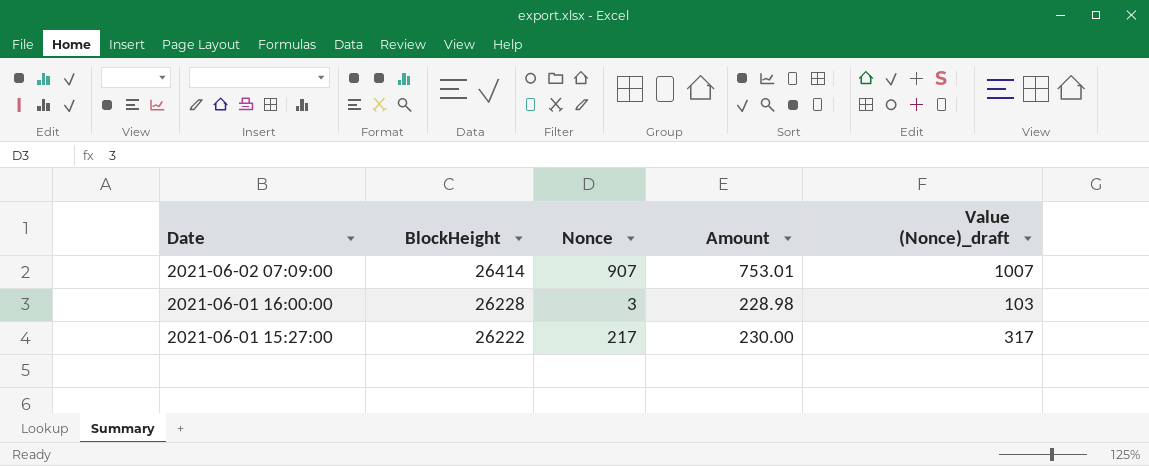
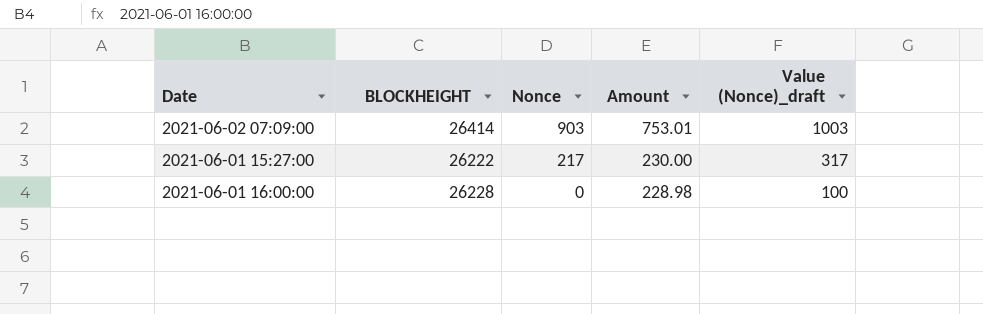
row order: Date descending -> Nonce descending
column name: BlockHeight -> BLOCKHEIGHT
2021-06-02 07:09:00 | Nonce: 907 -> 903
2021-06-02 07:09:00 | Value (Nonce)_draft: 1007 -> 1003
2021-06-01 16:00:00 | Nonce: 3 -> 0
2021-06-01 16:00:00 | Value (Nonce)_draft: 103 -> 100

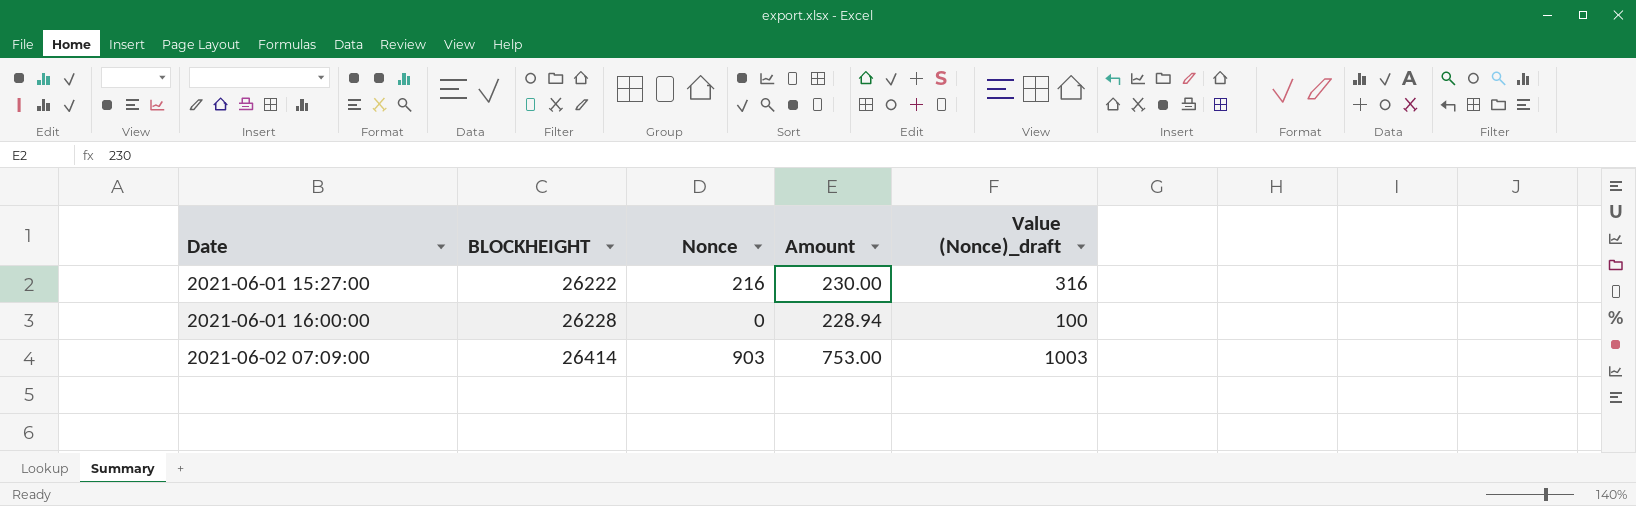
row order: Nonce descending -> Date ascending
2021-06-01 15:27:00 | Nonce: 217 -> 216
2021-06-01 15:27:00 | Value (Nonce)_draft: 317 -> 316
2021-06-01 16:00:00 | Amount: 228.98 -> 228.94
2021-06-02 07:09:00 | Amount: 753.01 -> 753.00

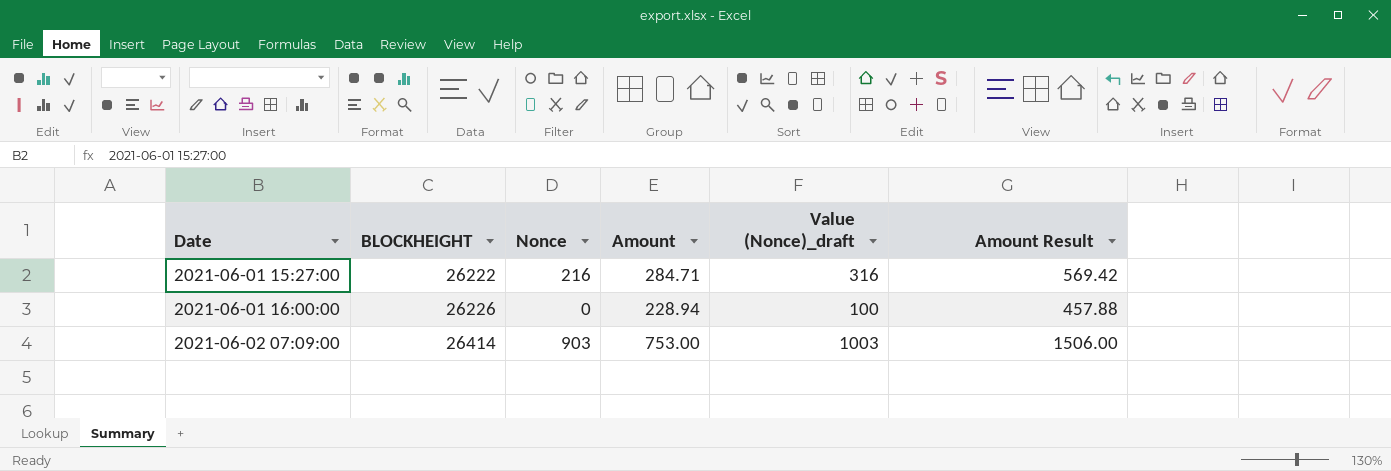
column Amount Result | formula: none -> [Amount] * 2
2021-06-01 15:27:00 | Amount: 230.00 -> 284.71
2021-06-01 16:00:00 | BLOCKHEIGHT: 26228 -> 26226

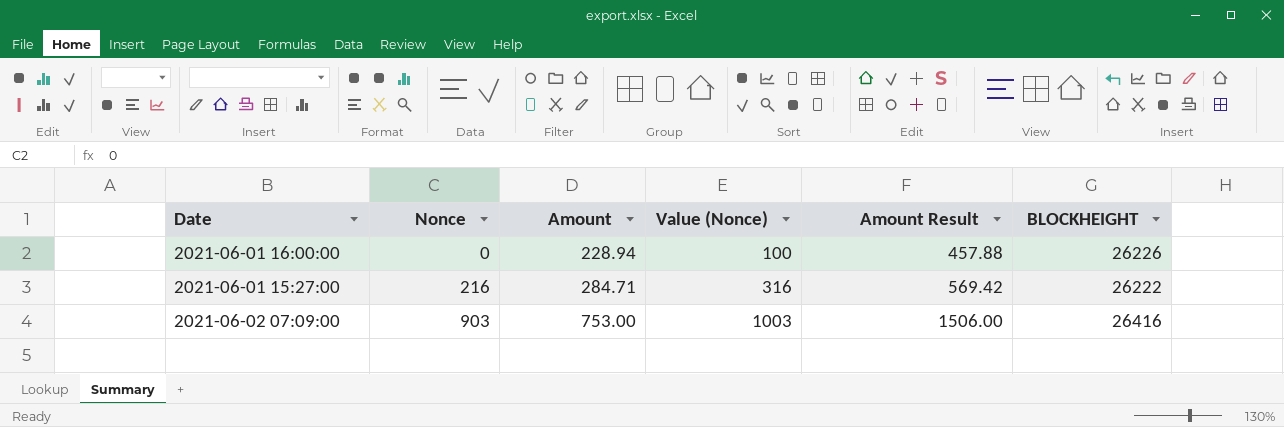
row order: Date ascending -> Nonce ascending
column name: Value (Nonce)_draft -> Value (Nonce)
column BLOCKHEIGHT | position: 2 -> 6
2021-06-02 07:09:00 | BLOCKHEIGHT: 26414 -> 26416

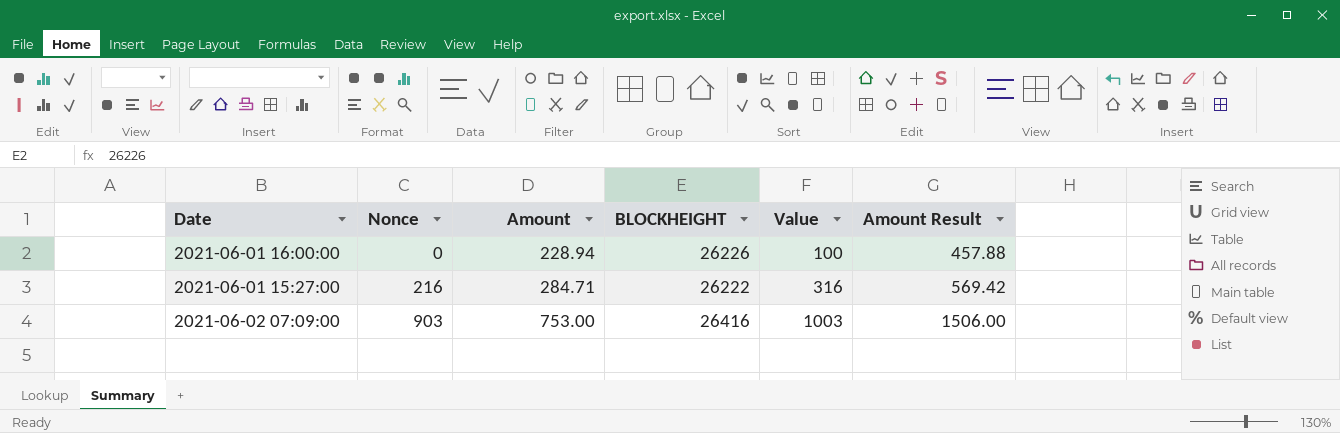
column BLOCKHEIGHT | position: 6 -> 4
column name: Value (Nonce) -> Value

